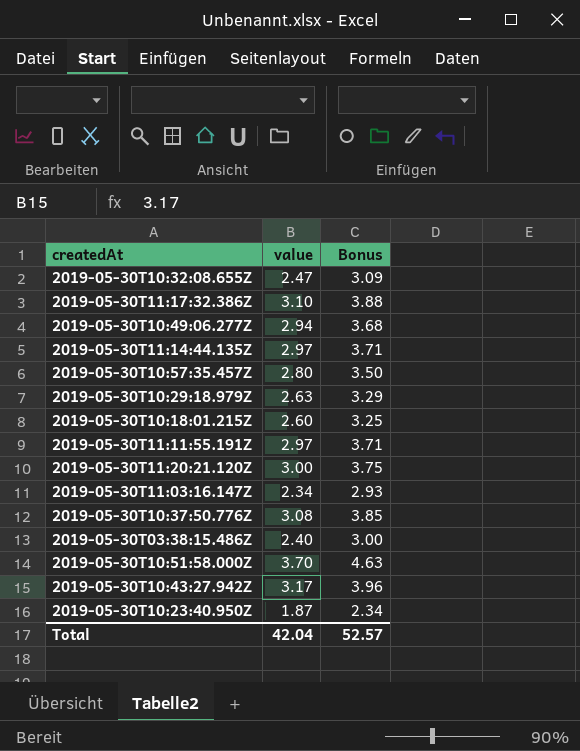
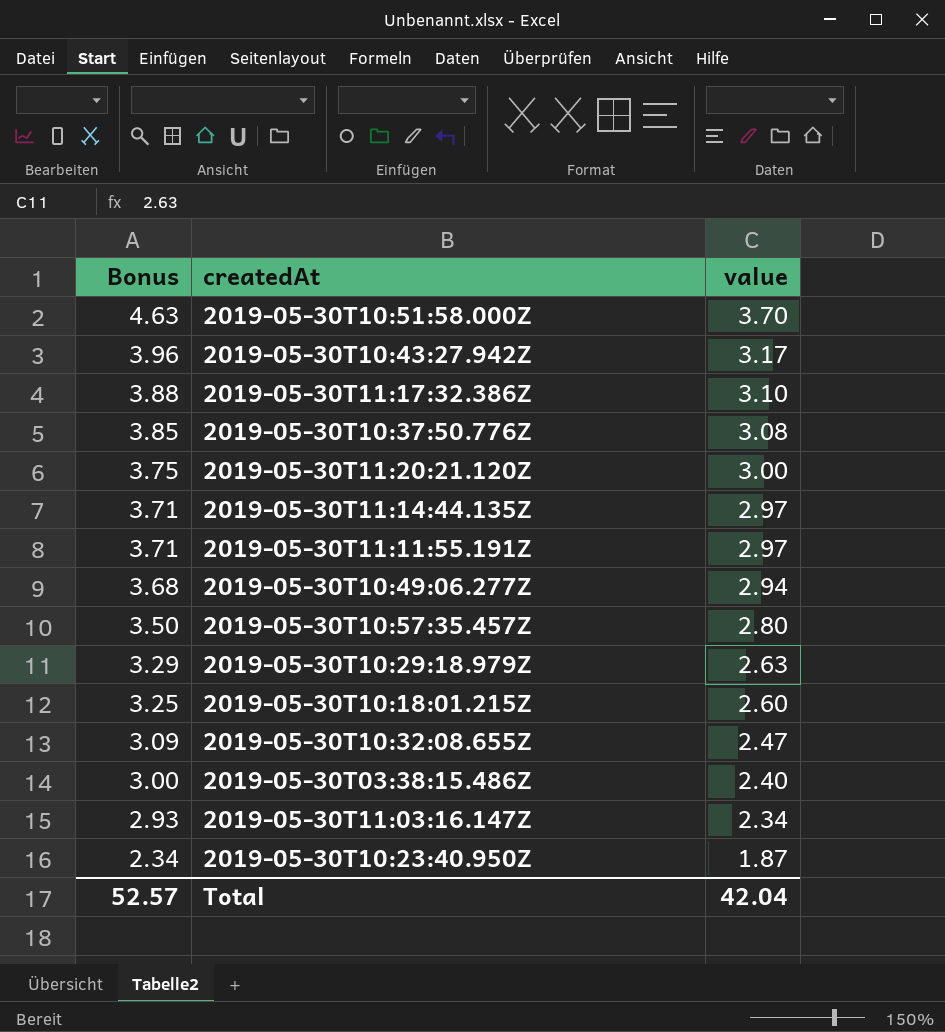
row order: none -> Bonus descending
column Bonus | position: 3 -> 1

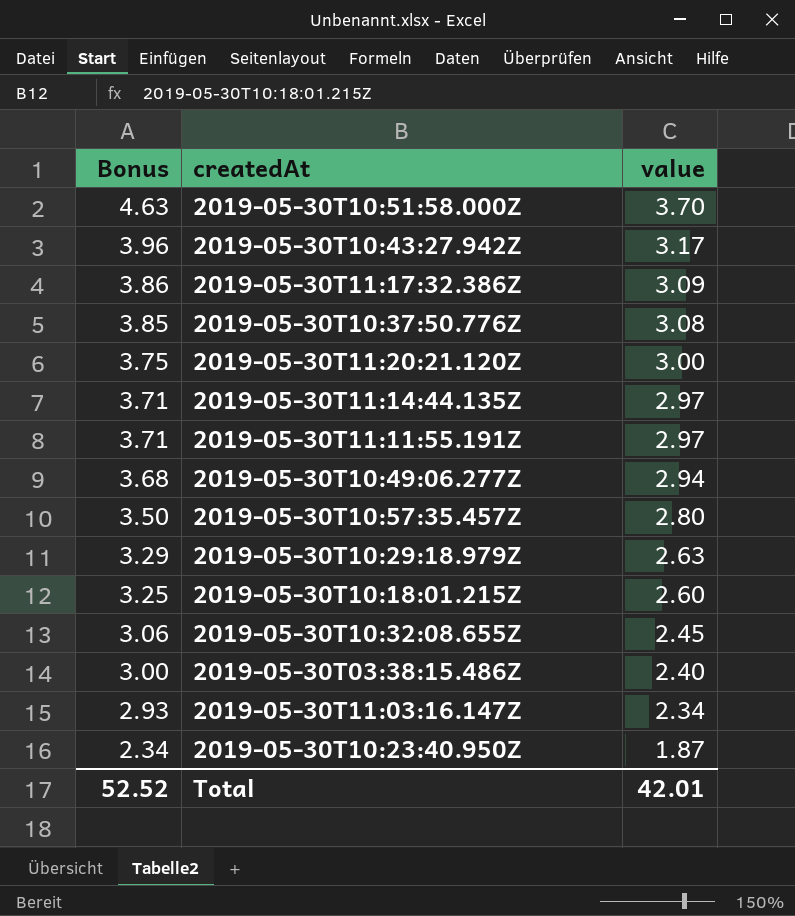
2019-05-30T11:17:32.386Z | Bonus: 3.88 -> 3.86
2019-05-30T11:17:32.386Z | value: 3.10 -> 3.09
2019-05-30T10:32:08.655Z | Bonus: 3.09 -> 3.06
2019-05-30T10:32:08.655Z | value: 2.47 -> 2.45
Total | Bonus: 52.57 -> 52.52
Total | value: 42.04 -> 42.01

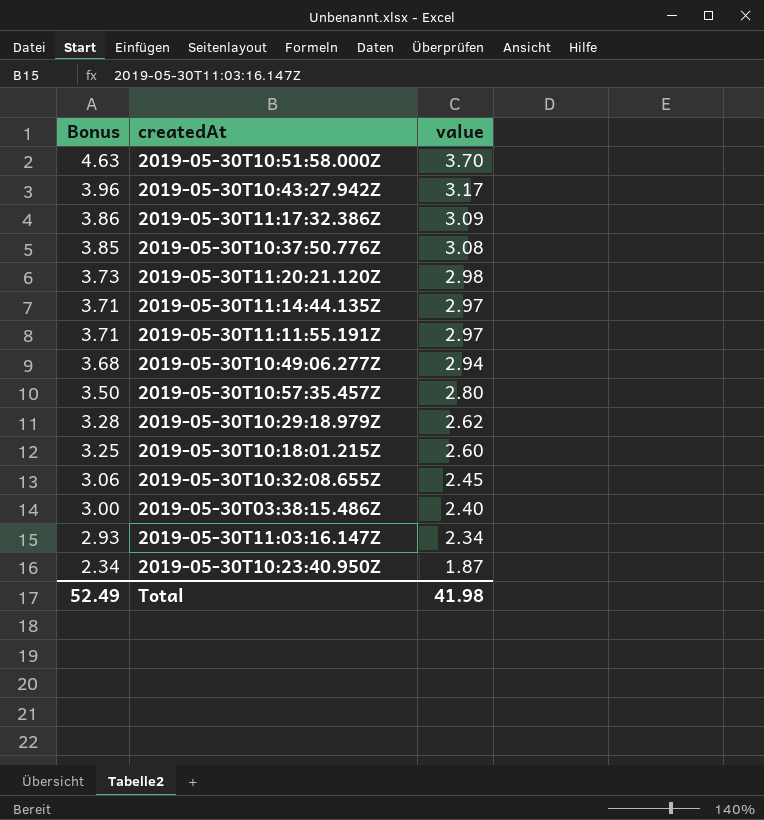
2019-05-30T11:20:21.120Z | Bonus: 3.75 -> 3.73
2019-05-30T11:20:21.120Z | value: 3.00 -> 2.98
2019-05-30T10:29:18.979Z | Bonus: 3.29 -> 3.28
2019-05-30T10:29:18.979Z | value: 2.63 -> 2.62
Total | Bonus: 52.52 -> 52.49
Total | value: 42.01 -> 41.98

